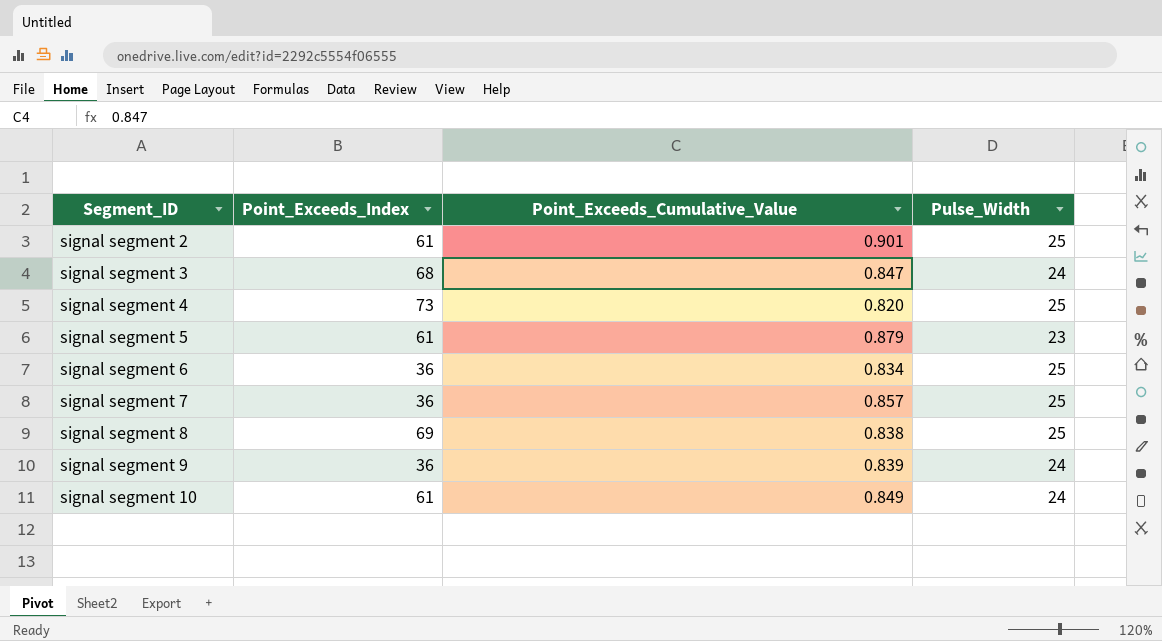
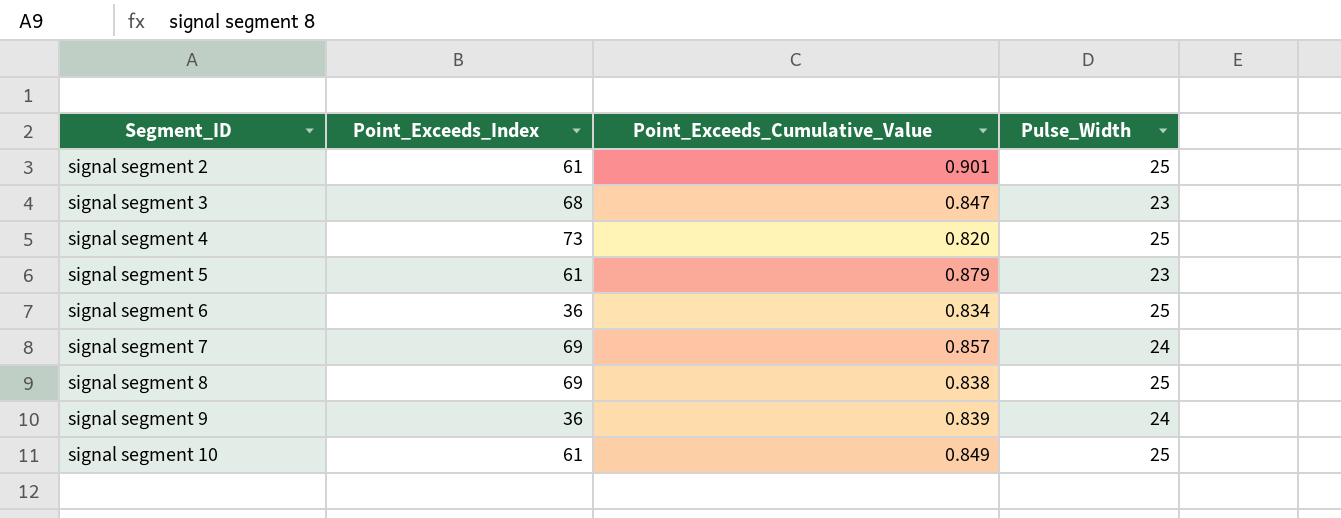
signal segment 3 | Pulse_Width: 24 -> 23
signal segment 7 | Point_Exceeds_Index: 36 -> 69
signal segment 7 | Pulse_Width: 25 -> 24
signal segment 10 | Pulse_Width: 24 -> 25

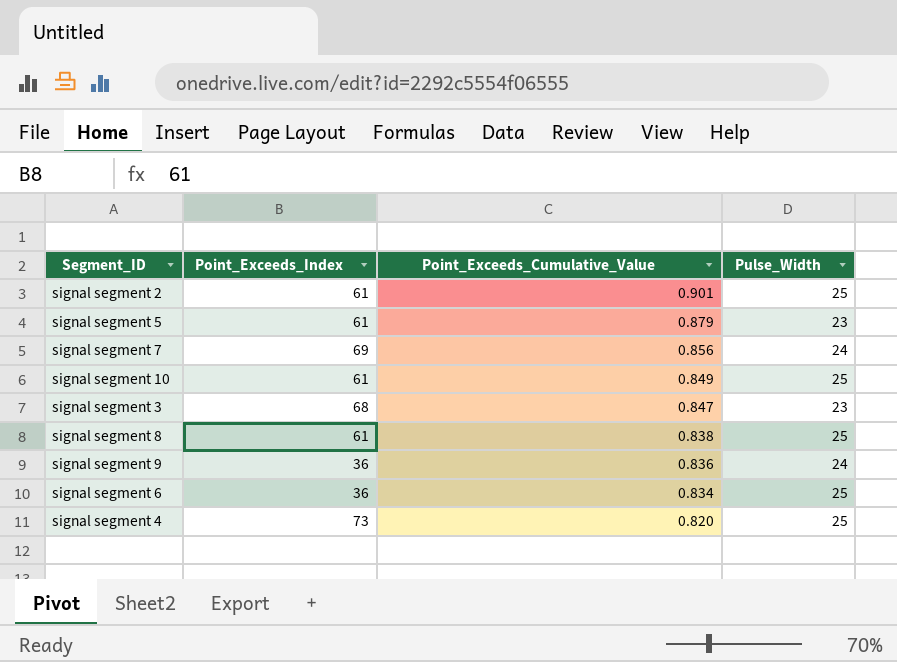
row order: Segment_ID ascending -> Point_Exceeds_Cumulative_Value descending
signal segment 7 | Point_Exceeds_Cumulative_Value: 0.857 -> 0.856
signal segment 8 | Point_Exceeds_Index: 69 -> 61
signal segment 9 | Point_Exceeds_Cumulative_Value: 0.839 -> 0.836

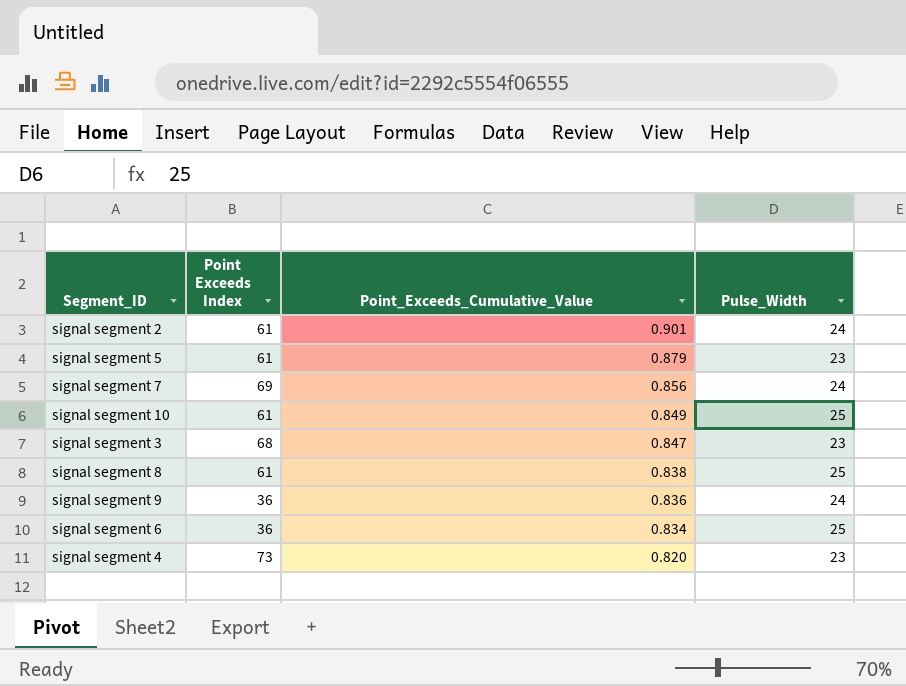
column name: Point_Exceeds_Index -> Point Exceeds Index
signal segment 2 | Pulse_Width: 25 -> 24
signal segment 4 | Pulse_Width: 25 -> 23

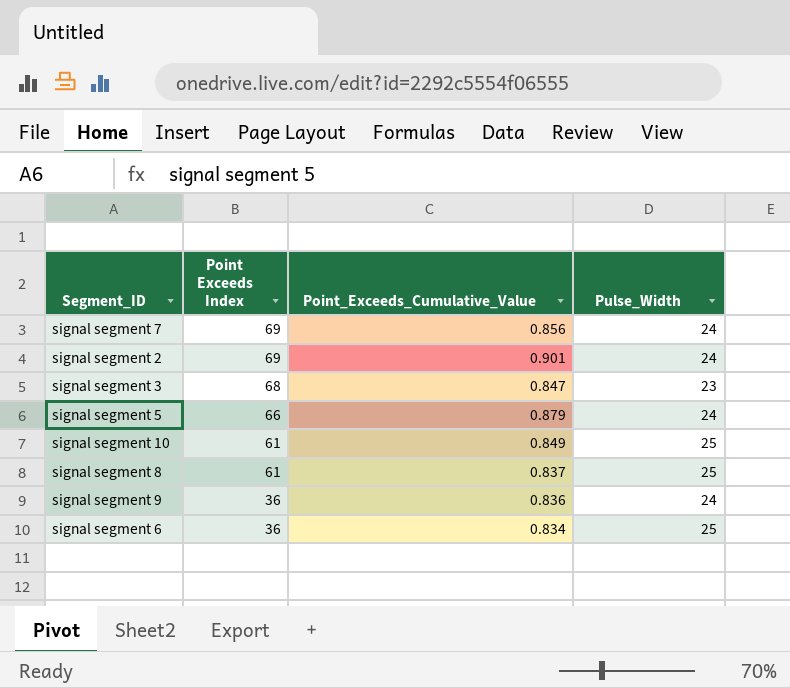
row order: Point_Exceeds_Cumulative_Value descending -> Point Exceeds Index descending
row signal segment 4: 73 | 0.820 | 23 -> none
signal segment 2 | Point Exceeds Index: 61 -> 69
signal segment 5 | Point Exceeds Index: 61 -> 66
signal segment 5 | Pulse_Width: 23 -> 24
signal segment 8 | Point_Exceeds_Cumulative_Value: 0.838 -> 0.837

